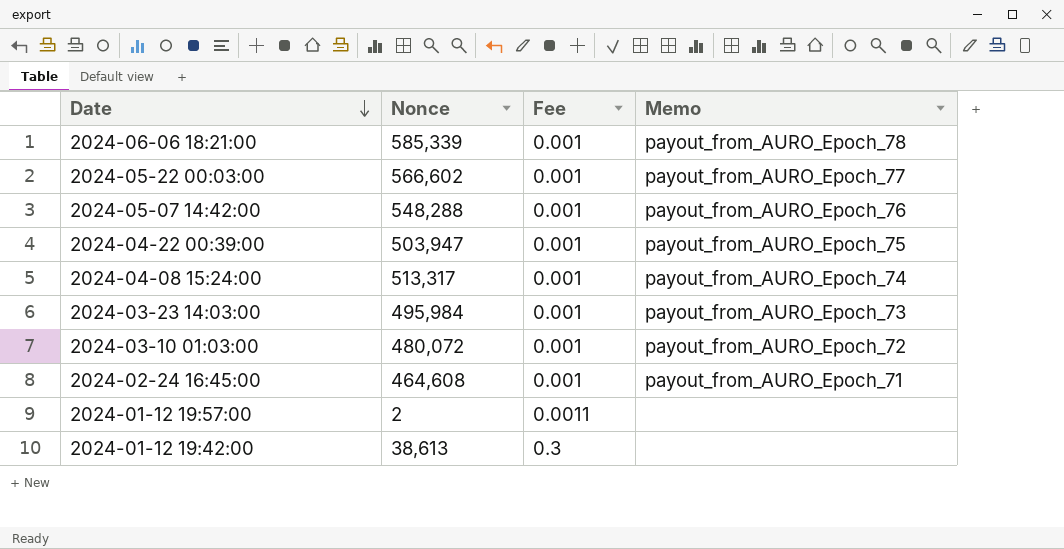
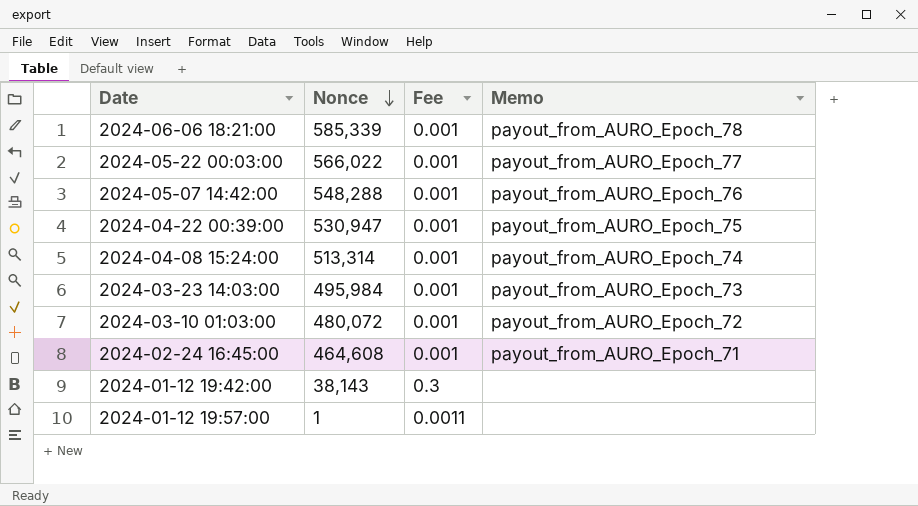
row order: Date descending -> Nonce descending
2024-05-22 00:03:00 | Nonce: 566,602 -> 566,022
2024-04-22 00:39:00 | Nonce: 503,947 -> 530,947
2024-04-08 15:24:00 | Nonce: 513,317 -> 513,314
2024-01-12 19:42:00 | Nonce: 38,613 -> 38,143
2024-01-12 19:57:00 | Nonce: 2 -> 1

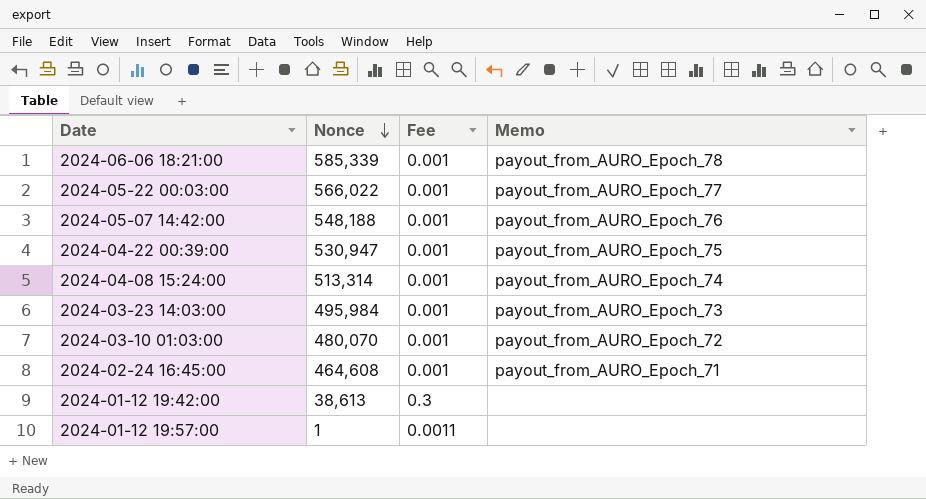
2024-05-07 14:42:00 | Nonce: 548,288 -> 548,188
2024-03-10 01:03:00 | Nonce: 480,072 -> 480,070
2024-01-12 19:42:00 | Nonce: 38,143 -> 38,613

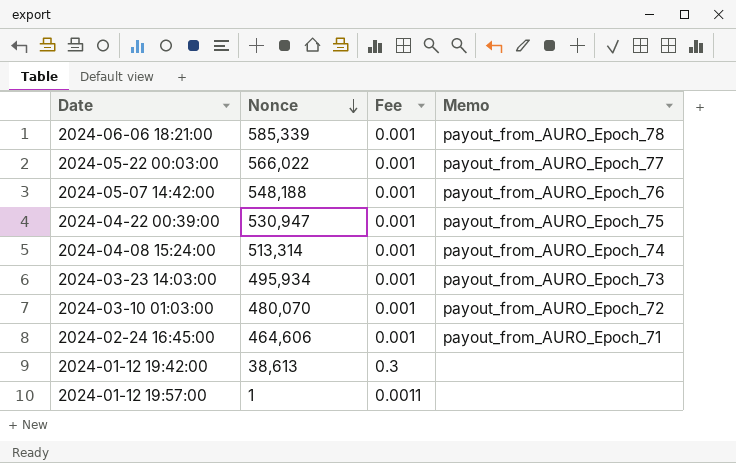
2024-03-23 14:03:00 | Nonce: 495,984 -> 495,934
2024-02-24 16:45:00 | Nonce: 464,608 -> 464,606

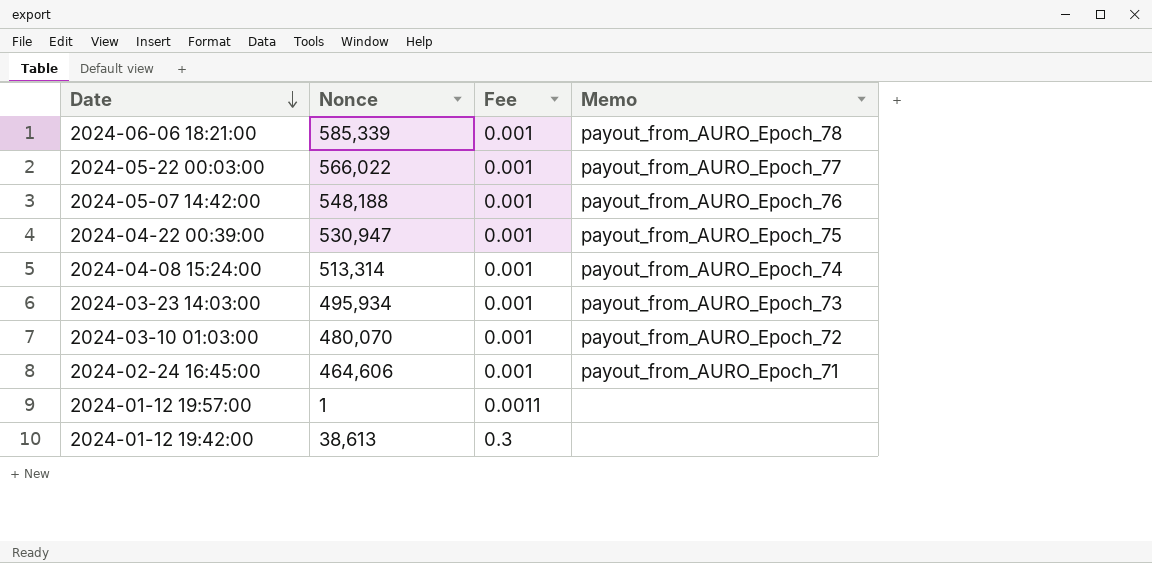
row order: Nonce descending -> Date descending

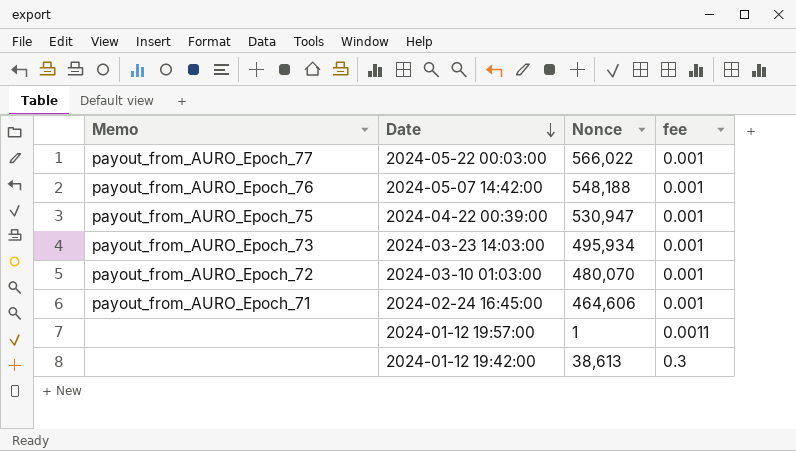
column Memo | position: 4 -> 1
column name: Fee -> fee
row 2024-06-06 18:21:00: 585,339 | 0.001 | payout_from_AURO_Epoch_78 -> none
row 2024-04-08 15:24:00: 513,314 | 0.001 | payout_from_AURO_Epoch_74 -> none

